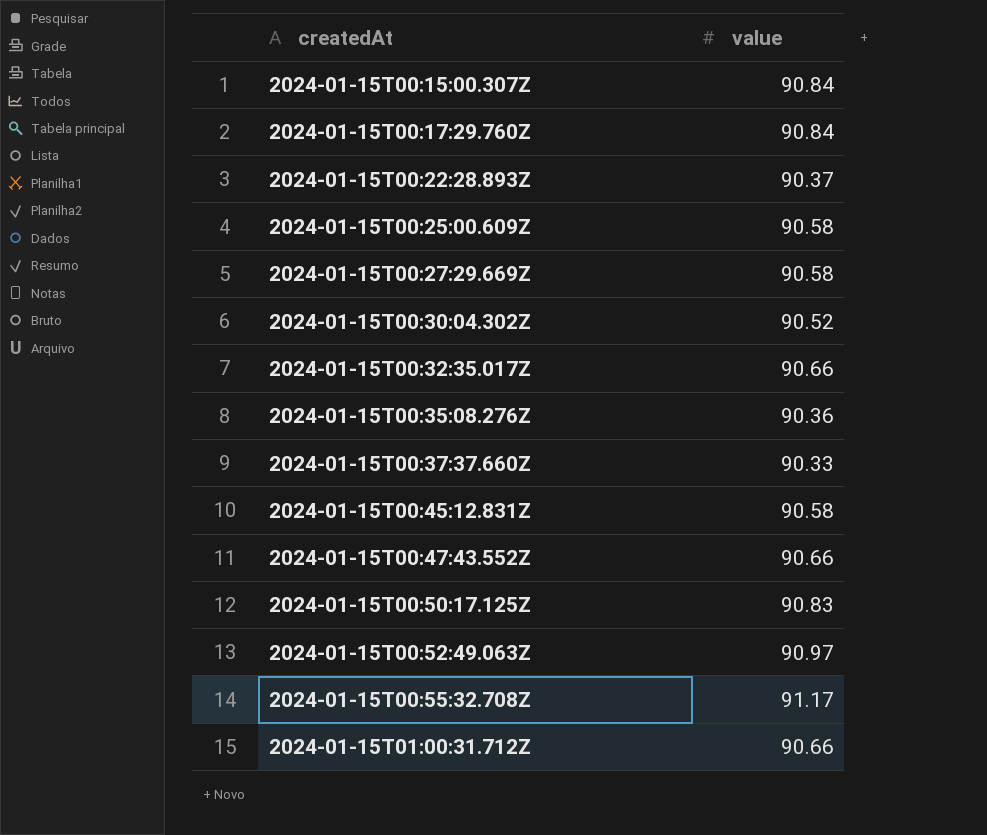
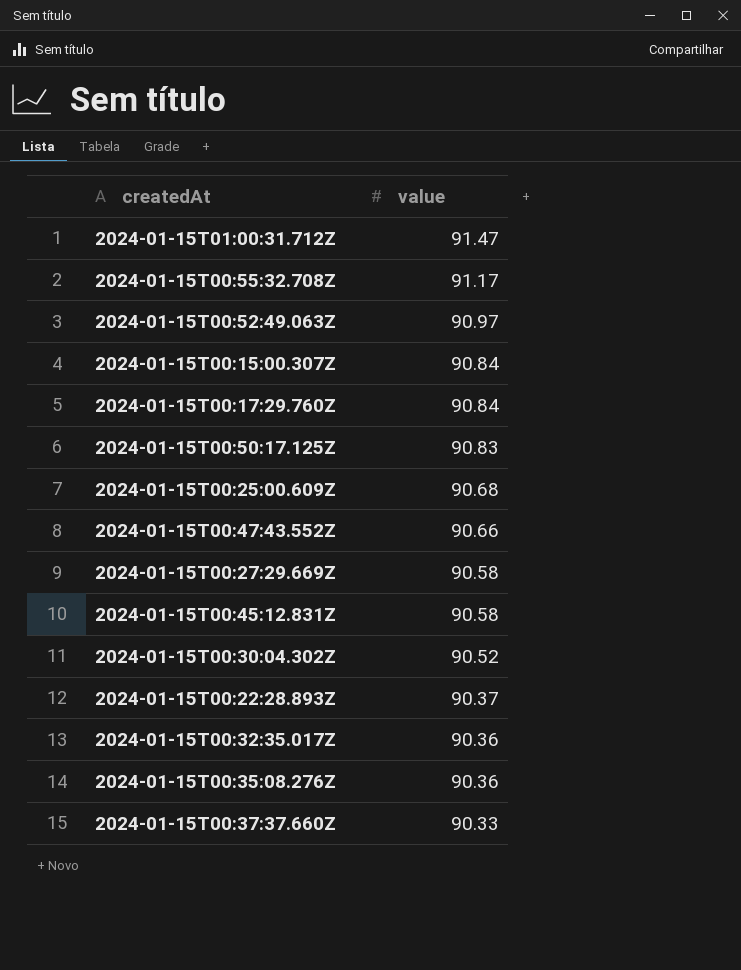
row order: createdAt ascending -> value descending
2024-01-15T01:00:31.712Z | value: 90.66 -> 91.47
2024-01-15T00:25:00.609Z | value: 90.58 -> 90.68
2024-01-15T00:32:35.017Z | value: 90.66 -> 90.36

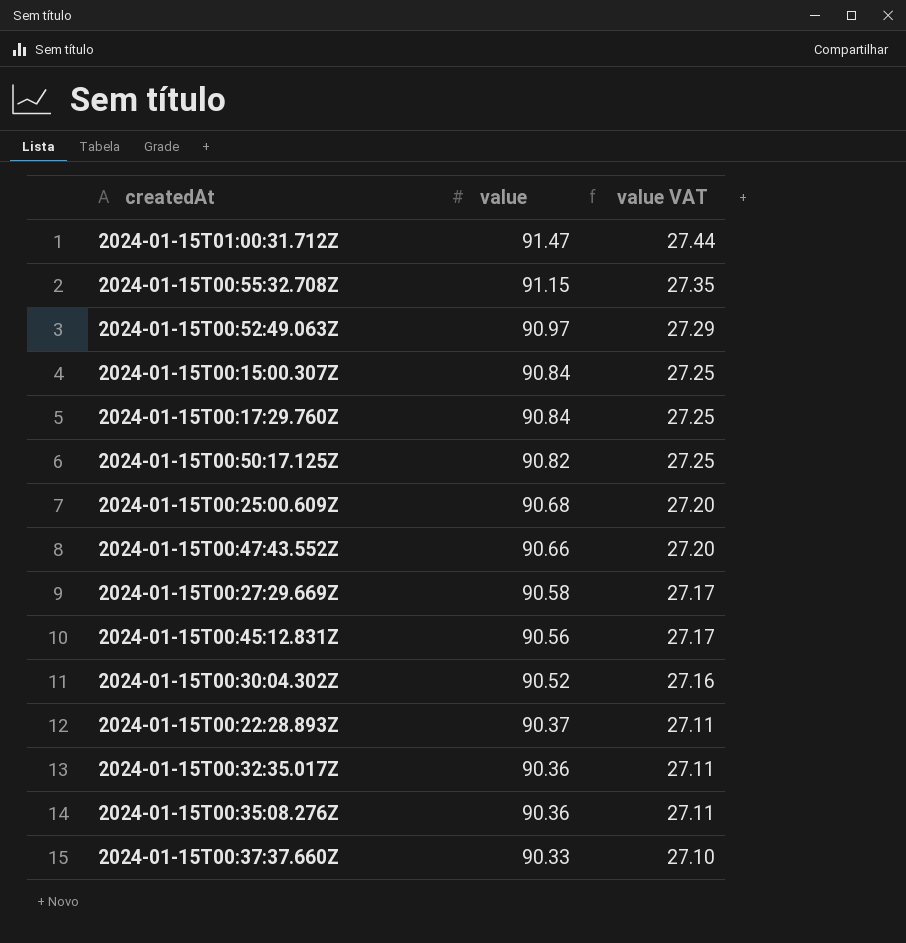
column value VAT | formula: none -> [value] * 0.3
2024-01-15T00:55:32.708Z | value: 91.17 -> 91.15
2024-01-15T00:50:17.125Z | value: 90.83 -> 90.82
2024-01-15T00:45:12.831Z | value: 90.58 -> 90.56

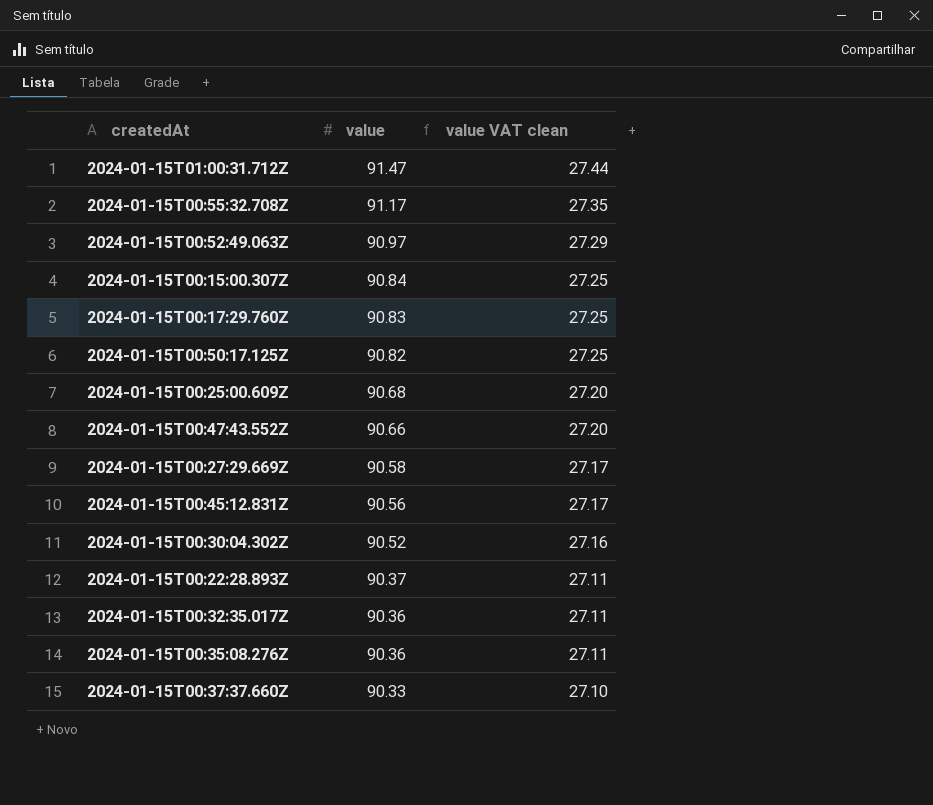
column name: value VAT -> value VAT clean
2024-01-15T00:55:32.708Z | value: 91.15 -> 91.17
2024-01-15T00:17:29.760Z | value: 90.84 -> 90.83

